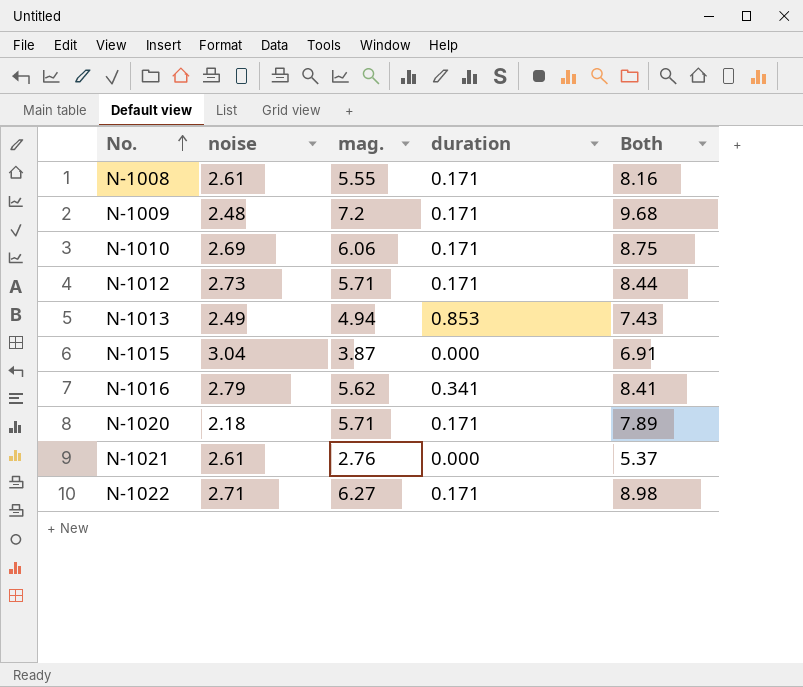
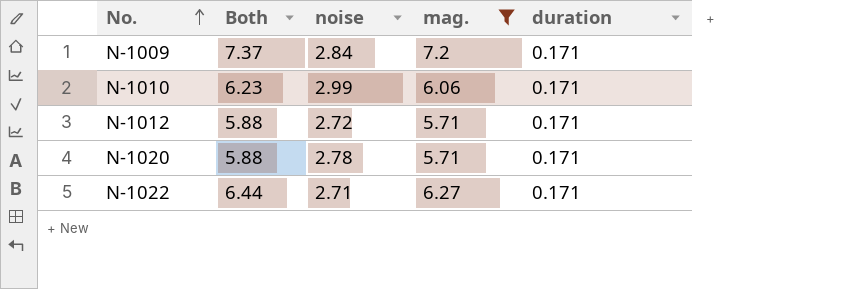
filter: none -> mag. >= 5.71
column Both | formula: [noise] + [mag.] -> [mag.] + [duration]
column Both | position: 5 -> 2
N-1009 | noise: 2.48 -> 2.84
N-1010 | noise: 2.69 -> 2.99
N-1012 | noise: 2.73 -> 2.72
N-1020 | noise: 2.18 -> 2.78

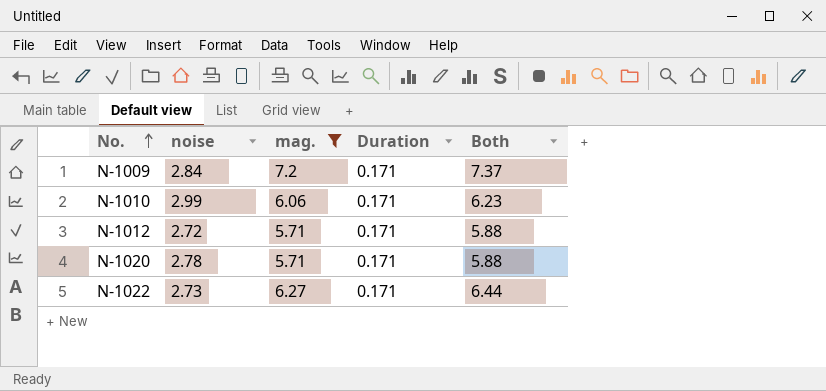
column name: duration -> Duration
column Both | position: 2 -> 5
N-1022 | noise: 2.71 -> 2.73

